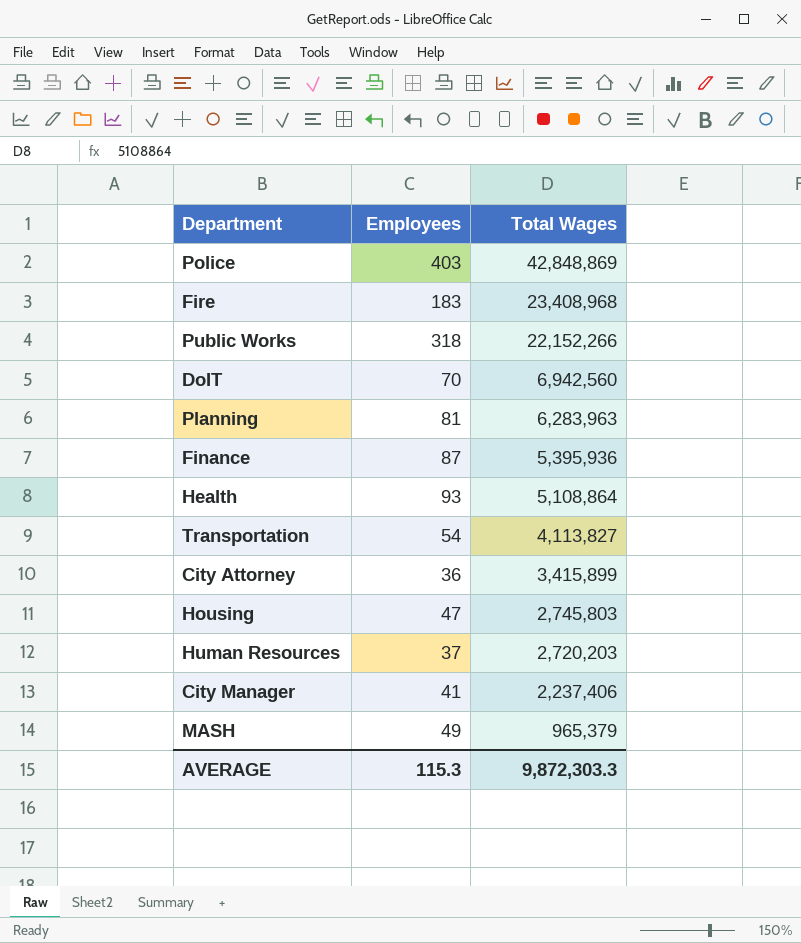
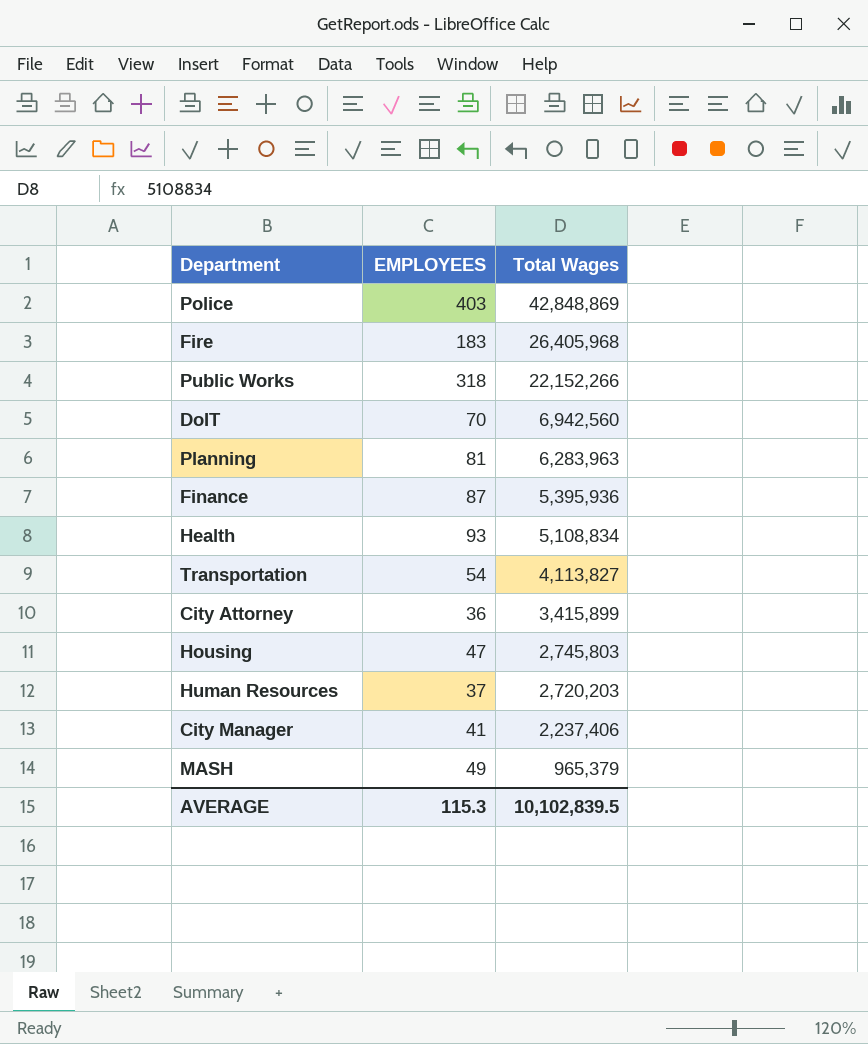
column name: Employees -> EMPLOYEES
Fire | Total Wages: 23,408,968 -> 26,405,968
Health | Total Wages: 5,108,864 -> 5,108,834
AVERAGE | Total Wages: 9,872,303.3 -> 10,102,839.5

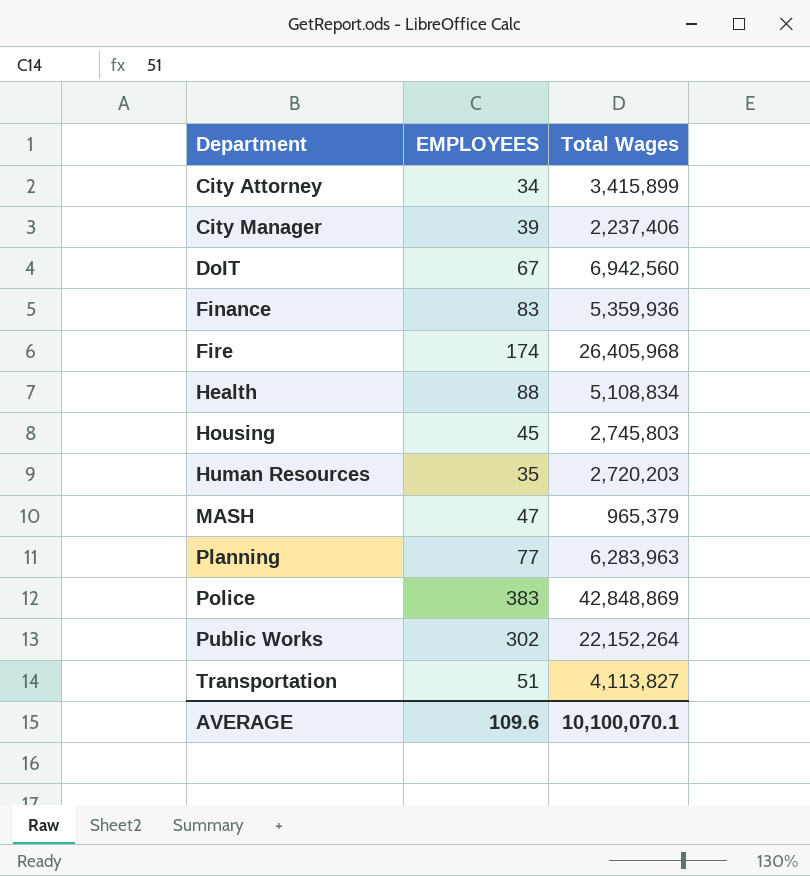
row order: Total Wages descending -> Department ascending
City Attorney | EMPLOYEES: 36 -> 34
City Manager | EMPLOYEES: 41 -> 39
DoIT | EMPLOYEES: 70 -> 67
Finance | EMPLOYEES: 87 -> 83
Finance | Total Wages: 5,395,936 -> 5,359,936
Fire | EMPLOYEES: 183 -> 174
Health | EMPLOYEES: 93 -> 88
Housing | EMPLOYEES: 47 -> 45
Human Resources | EMPLOYEES: 37 -> 35
MASH | EMPLOYEES: 49 -> 47
Planning | EMPLOYEES: 81 -> 77
Police | EMPLOYEES: 403 -> 383
Public Works | EMPLOYEES: 318 -> 302
Public Works | Total Wages: 22,152,266 -> 22,152,264
Transportation | EMPLOYEES: 54 -> 51
AVERAGE | EMPLOYEES: 115.3 -> 109.6
AVERAGE | Total Wages: 10,102,839.5 -> 10,100,070.1

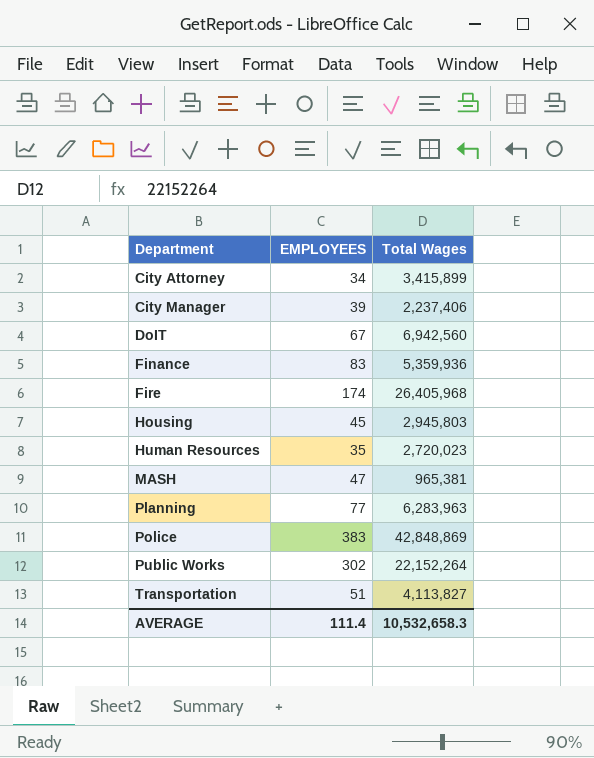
row Health: 88 | 5,108,834 -> none
Housing | Total Wages: 2,745,803 -> 2,945,803
Human Resources | Total Wages: 2,720,203 -> 2,720,023
MASH | Total Wages: 965,379 -> 965,381
AVERAGE | EMPLOYEES: 109.6 -> 111.4
AVERAGE | Total Wages: 10,100,070.1 -> 10,532,658.3

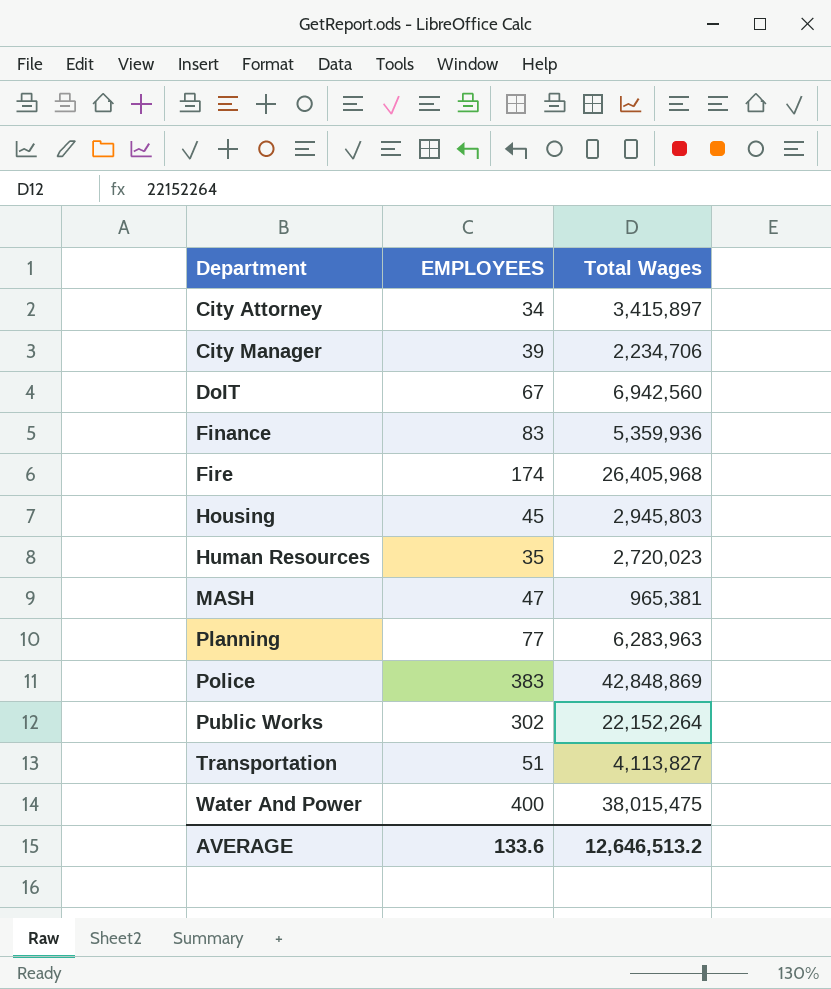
City Attorney | Total Wages: 3,415,899 -> 3,415,897
City Manager | Total Wages: 2,237,406 -> 2,234,706
row Water And Power: none -> 400 | 38,015,475
AVERAGE | EMPLOYEES: 111.4 -> 133.6
AVERAGE | Total Wages: 10,532,658.3 -> 12,646,513.2

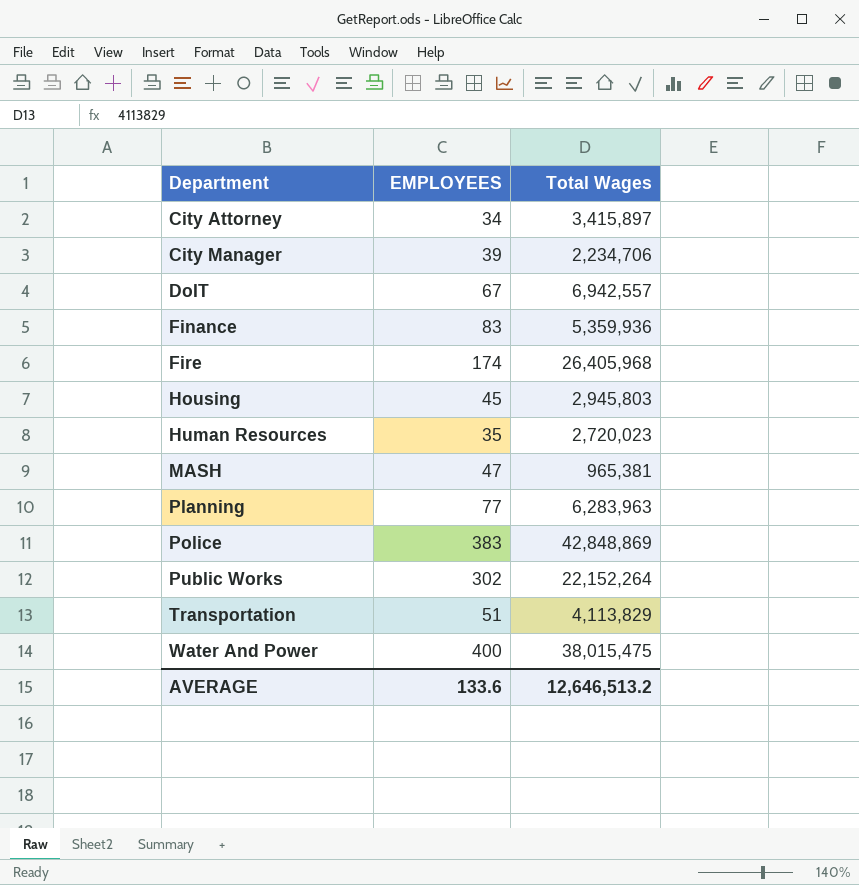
DoIT | Total Wages: 6,942,560 -> 6,942,557
Transportation | Total Wages: 4,113,827 -> 4,113,829

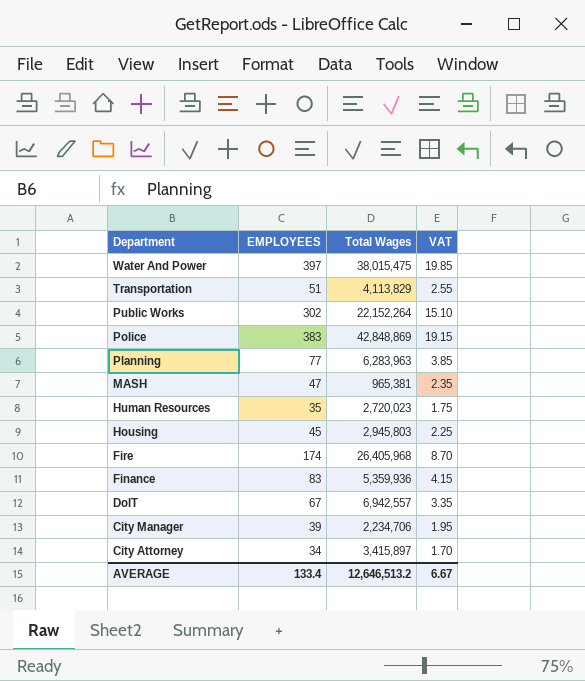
row order: Department ascending -> Department descending
column VAT | formula: none -> [EMPLOYEES] * 0.05
Water And Power | EMPLOYEES: 400 -> 397
AVERAGE | EMPLOYEES: 133.6 -> 133.4

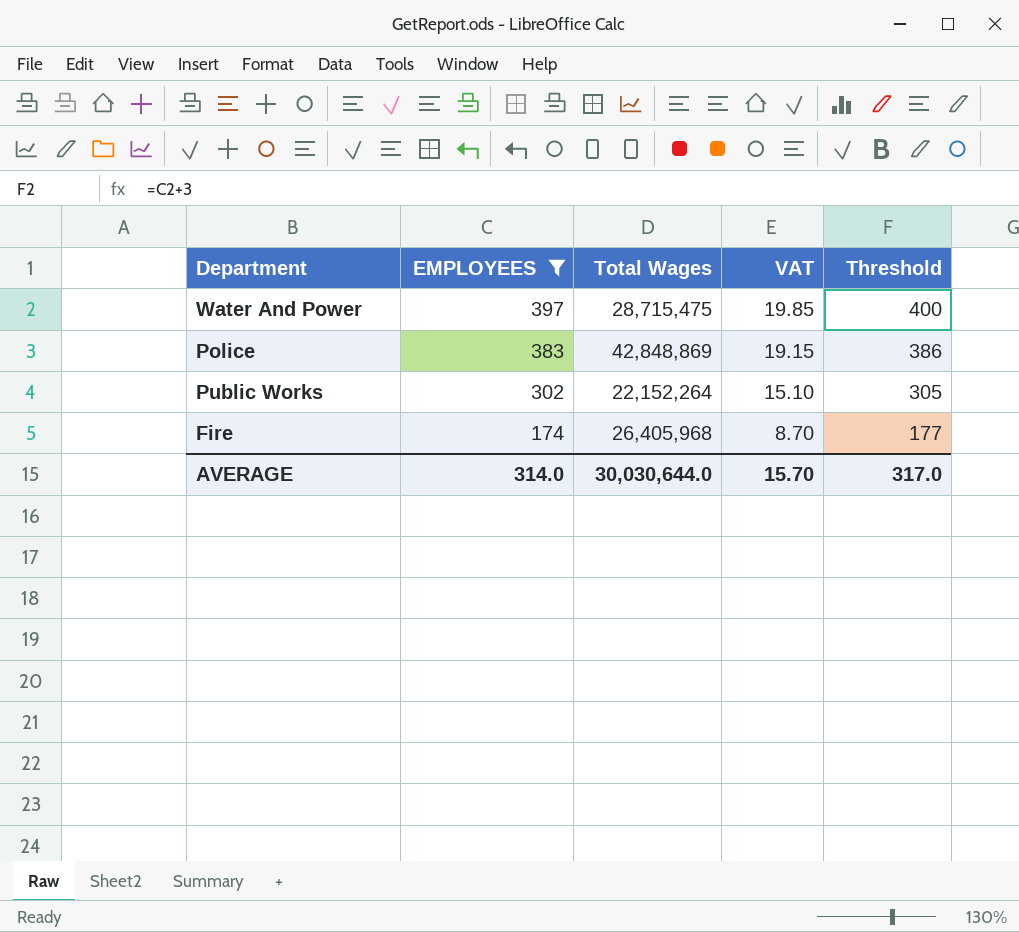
filter: none -> EMPLOYEES >= 174
row order: Department descending -> EMPLOYEES descending
column Threshold | formula: none -> [EMPLOYEES] + 3
Water And Power | Total Wages: 38,015,475 -> 28,715,475
AVERAGE | EMPLOYEES: 133.4 -> 314.0
AVERAGE | Total Wages: 12,646,513.2 -> 30,030,644.0
AVERAGE | VAT: 6.67 -> 15.70

